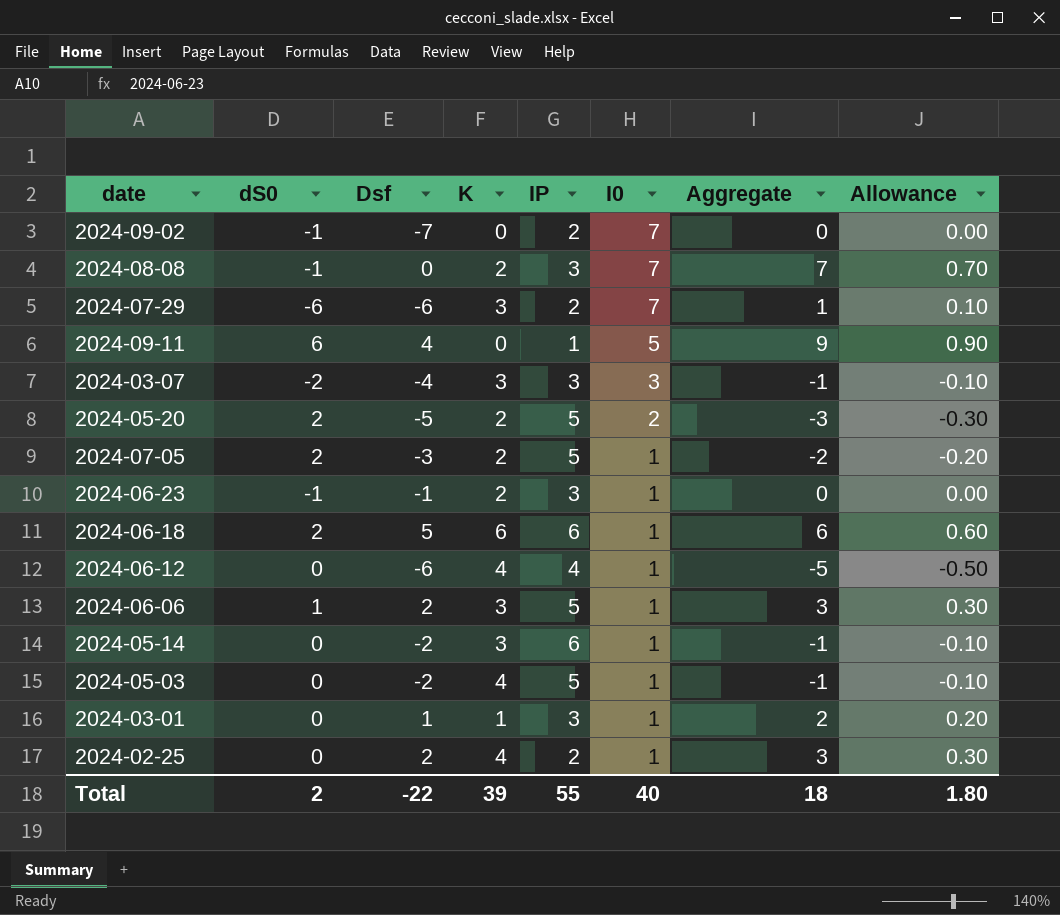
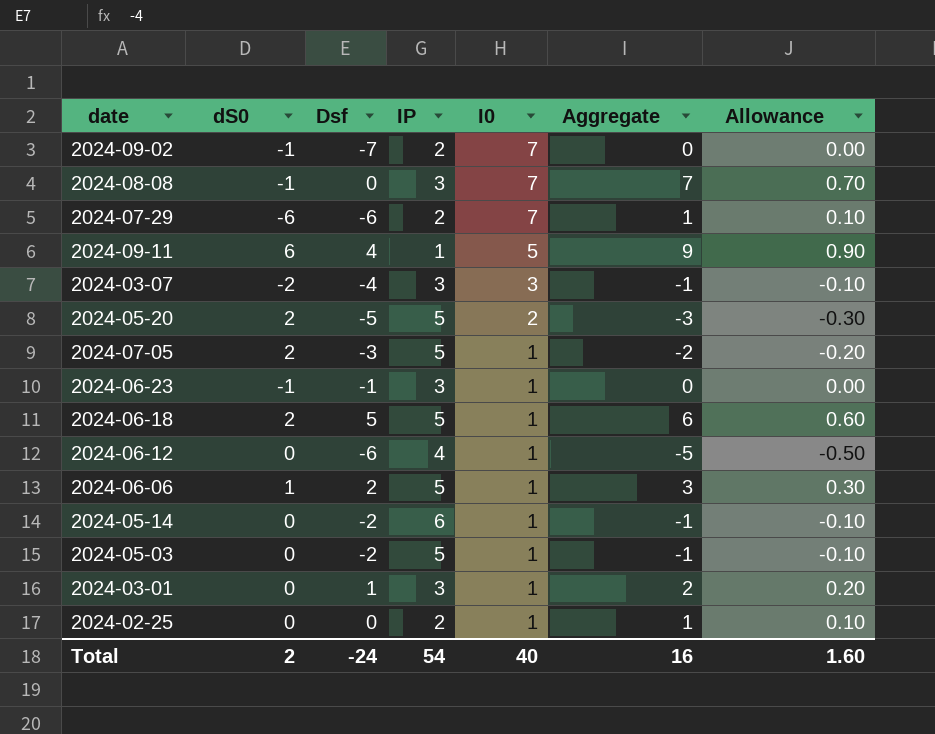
column K | position: 4 -> none
2024-06-18 | IP: 6 -> 5
2024-02-25 | Dsf: 2 -> 0
2024-02-25 | Aggregate: 3 -> 1
2024-02-25 | Allowance: 0.30 -> 0.10
Total | Dsf: -22 -> -24
Total | IP: 55 -> 54
Total | Aggregate: 18 -> 16
Total | Allowance: 1.80 -> 1.60

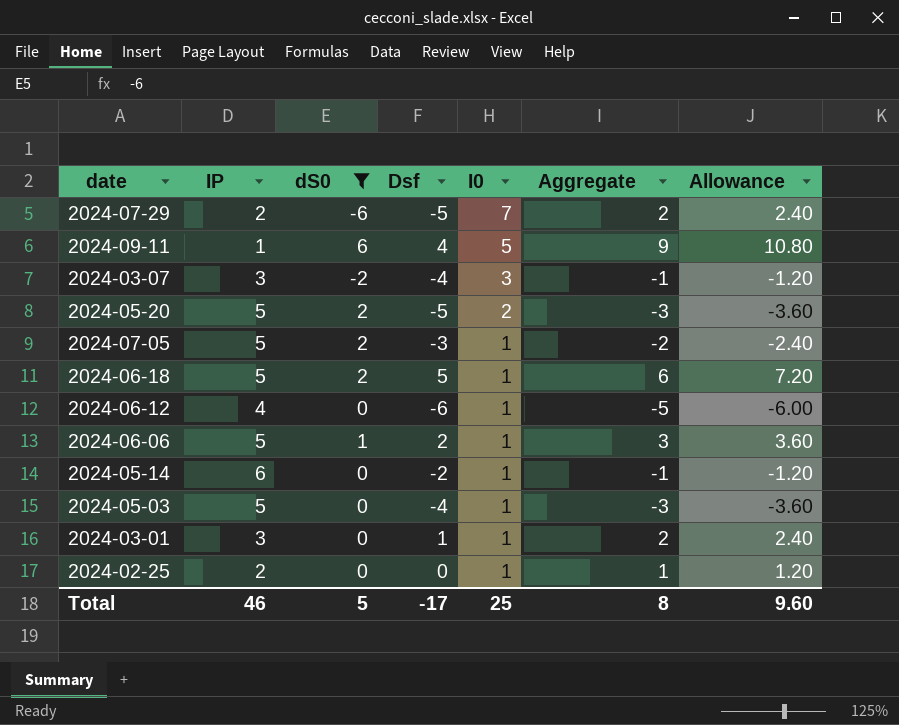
filter: none -> dS0 != -1
column IP | position: 4 -> 2
column Allowance | formula: [Aggregate] * 0.1 -> [Aggregate] * 1.2
2024-07-29 | Dsf: -6 -> -5
2024-07-29 | Aggregate: 1 -> 2
2024-05-03 | Dsf: -2 -> -4
2024-05-03 | Aggregate: -1 -> -3
Total | IP: 54 -> 46
Total | dS0: 2 -> 5
Total | Dsf: -24 -> -17
Total | I0: 40 -> 25
Total | Aggregate: 16 -> 8
Total | Allowance: 1.60 -> 9.60

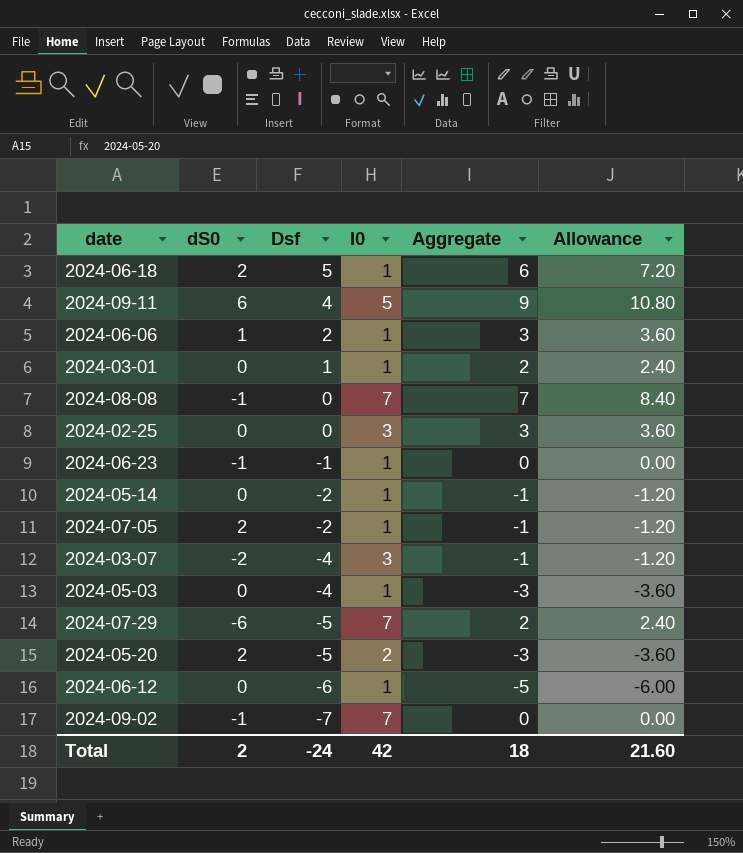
filter: dS0 != -1 -> none
row order: I0 descending -> Dsf descending
column IP | position: 2 -> none
2024-02-25 | I0: 1 -> 3
2024-02-25 | Aggregate: 1 -> 3
2024-02-25 | Allowance: 1.20 -> 3.60
2024-07-05 | Dsf: -3 -> -2
2024-07-05 | Aggregate: -2 -> -1
2024-07-05 | Allowance: -2.40 -> -1.20
Total | dS0: 5 -> 2
Total | Dsf: -17 -> -24
Total | I0: 25 -> 42
Total | Aggregate: 8 -> 18
Total | Allowance: 9.60 -> 21.60

